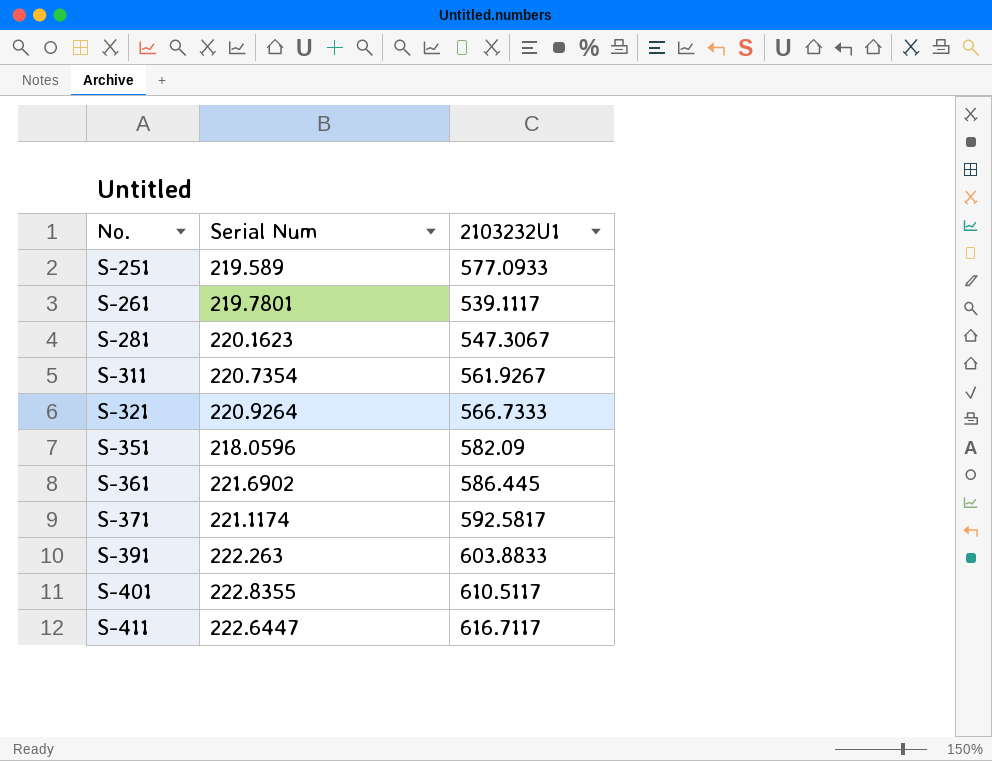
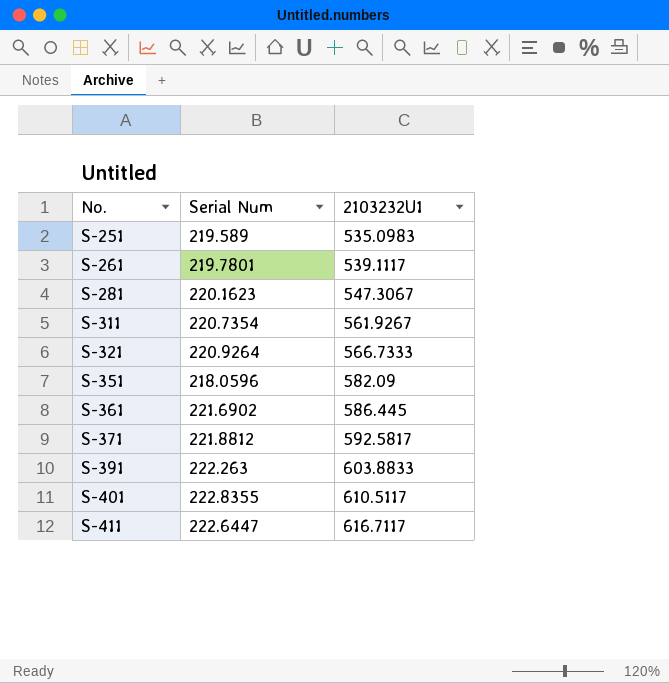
S-251 | 2103232U1: 577.0933 -> 535.0983
S-371 | Serial Num: 221.1174 -> 221.8812

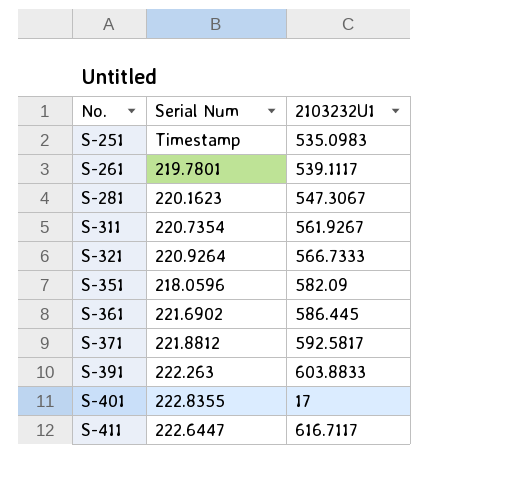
S-251 | Serial Num: 219.589 -> Timestamp
S-401 | 2103232U1: 610.5117 -> 17

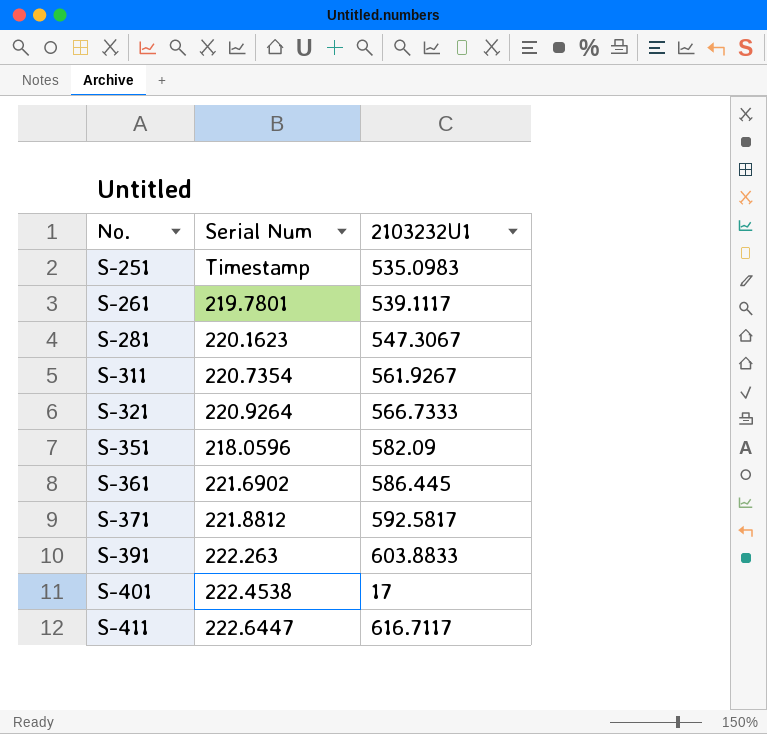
S-401 | Serial Num: 222.8355 -> 222.4538

